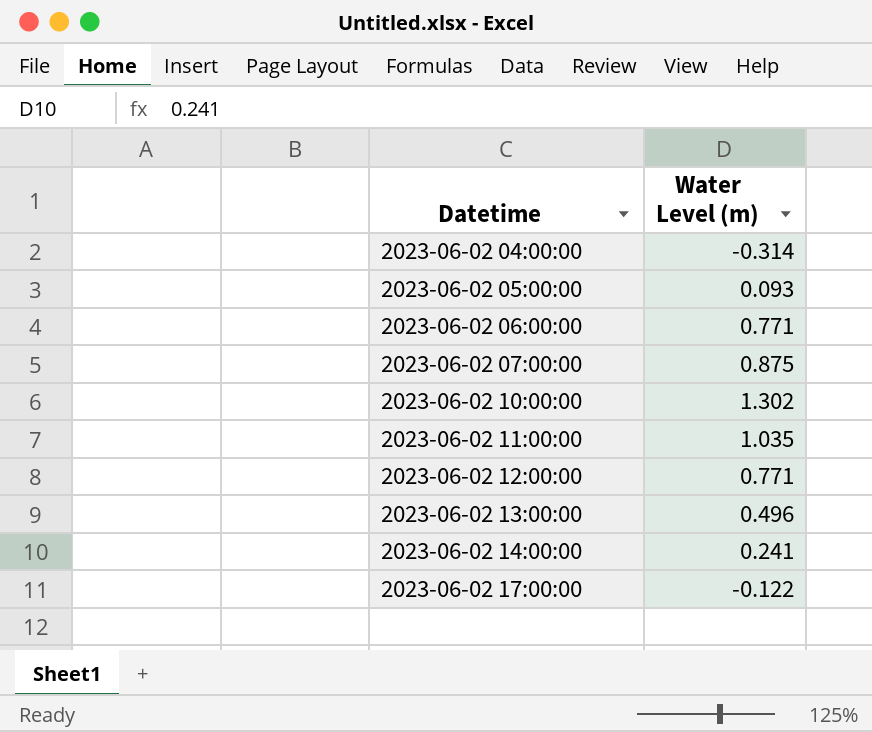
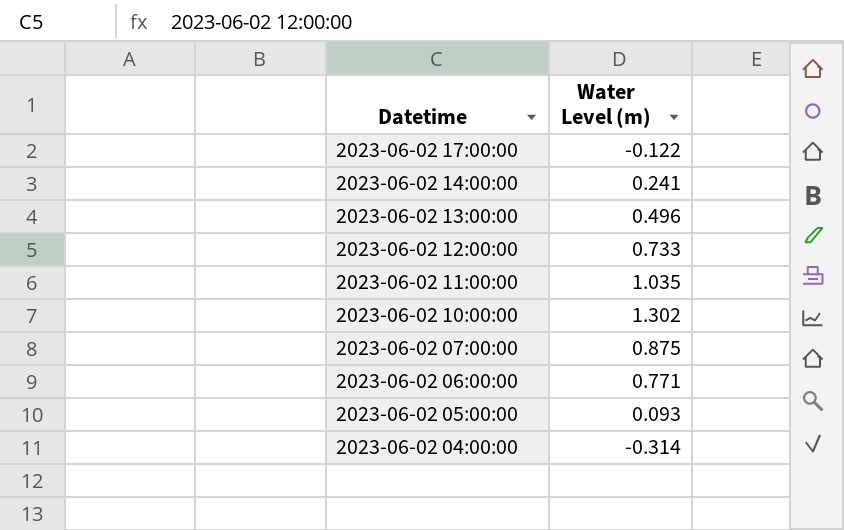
row order: Datetime ascending -> Datetime descending
2023-06-02 12:00:00 | Water Level (m): 0.771 -> 0.733

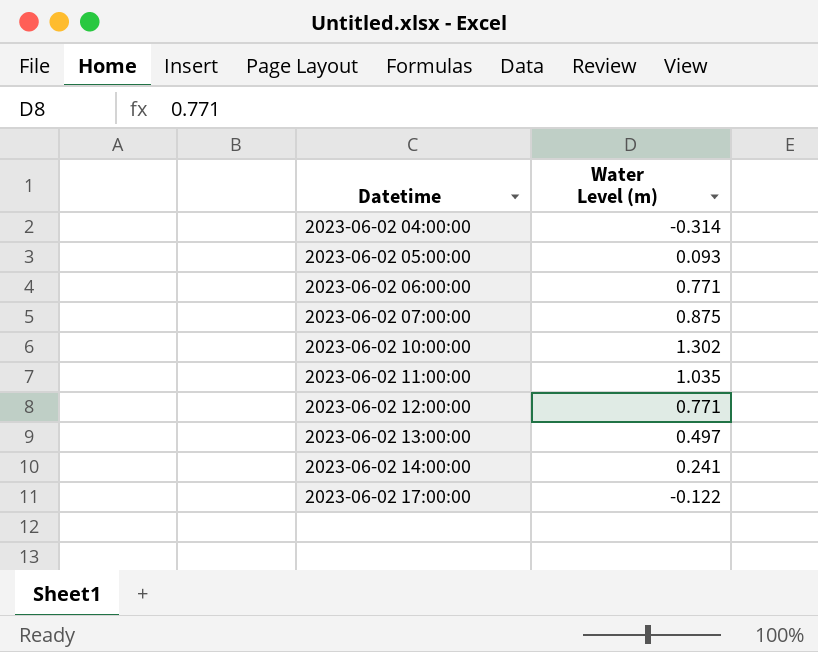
row order: Datetime descending -> Datetime ascending
2023-06-02 12:00:00 | Water Level (m): 0.733 -> 0.771
2023-06-02 13:00:00 | Water Level (m): 0.496 -> 0.497

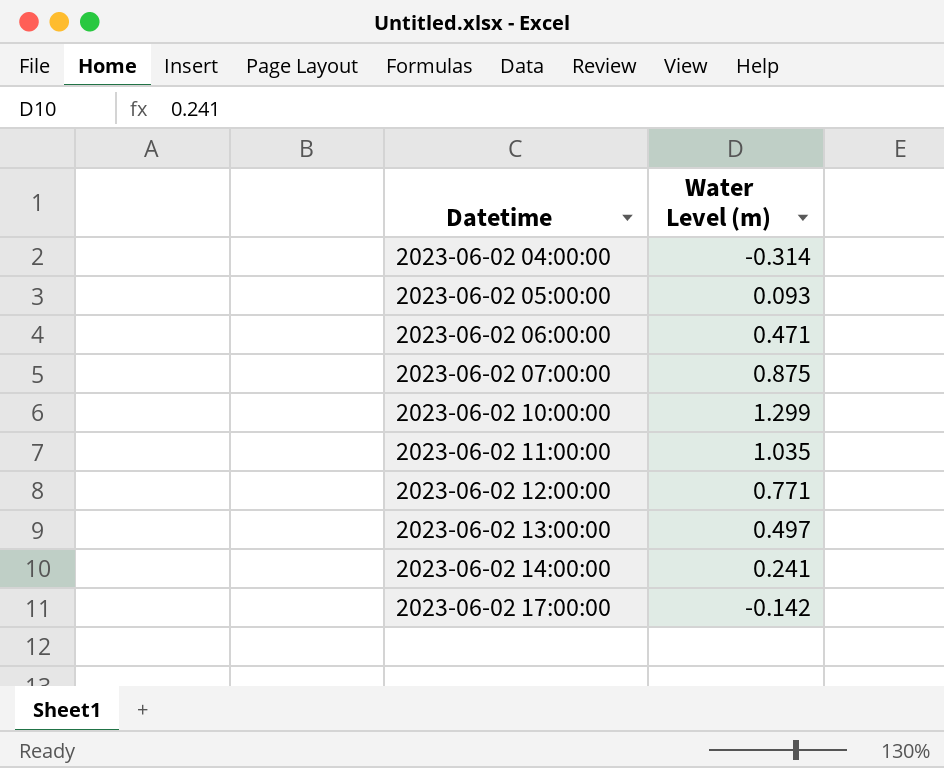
2023-06-02 06:00:00 | Water Level (m): 0.771 -> 0.471
2023-06-02 10:00:00 | Water Level (m): 1.302 -> 1.299
2023-06-02 17:00:00 | Water Level (m): -0.122 -> -0.142

